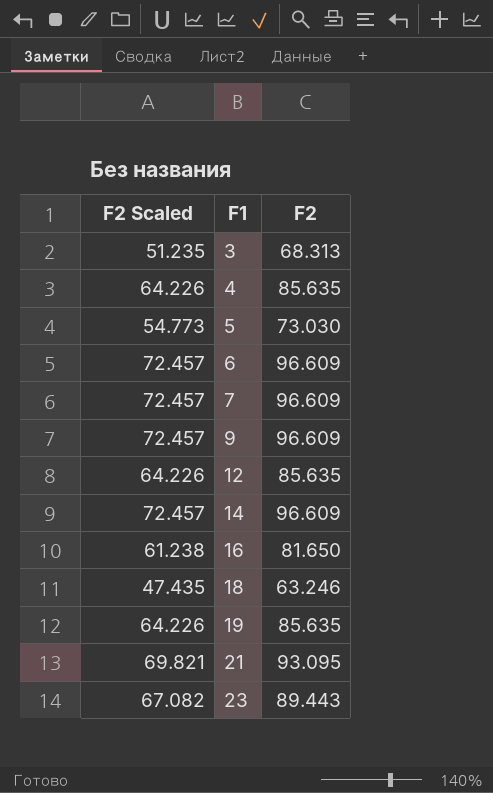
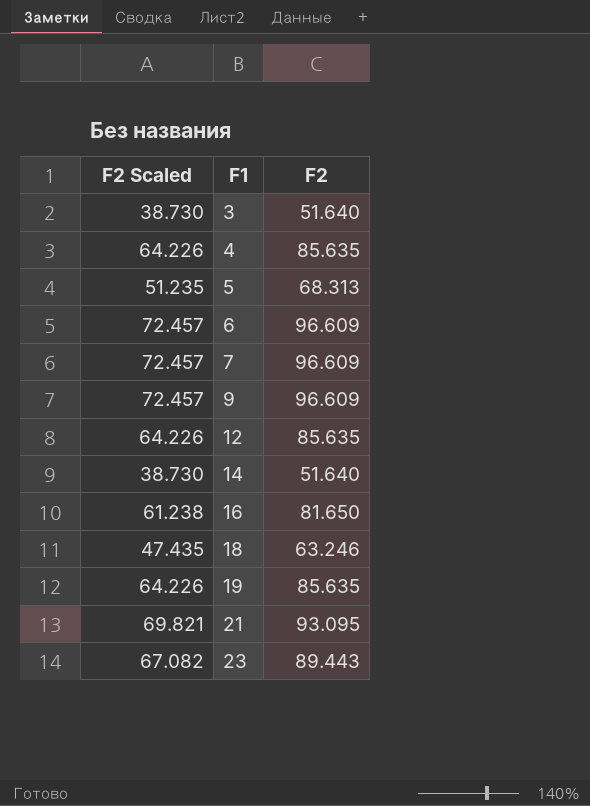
3 | F2 Scaled: 51.235 -> 38.730
3 | F2: 68.313 -> 51.640
5 | F2 Scaled: 54.773 -> 51.235
5 | F2: 73.030 -> 68.313
14 | F2 Scaled: 72.457 -> 38.730
14 | F2: 96.609 -> 51.640

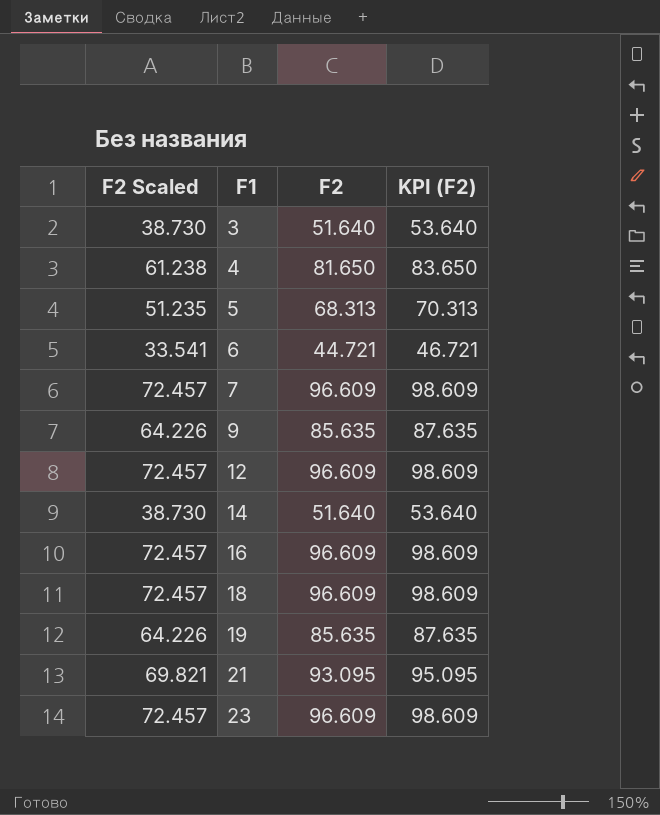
column KPI (F2) | formula: none -> [F2] + 2
4 | F2 Scaled: 64.226 -> 61.238
4 | F2: 85.635 -> 81.650
6 | F2 Scaled: 72.457 -> 33.541
6 | F2: 96.609 -> 44.721
9 | F2 Scaled: 72.457 -> 64.226
9 | F2: 96.609 -> 85.635
12 | F2 Scaled: 64.226 -> 72.457
12 | F2: 85.635 -> 96.609
16 | F2 Scaled: 61.238 -> 72.457
16 | F2: 81.650 -> 96.609
18 | F2 Scaled: 47.435 -> 72.457
18 | F2: 63.246 -> 96.609
23 | F2 Scaled: 67.082 -> 72.457
23 | F2: 89.443 -> 96.609

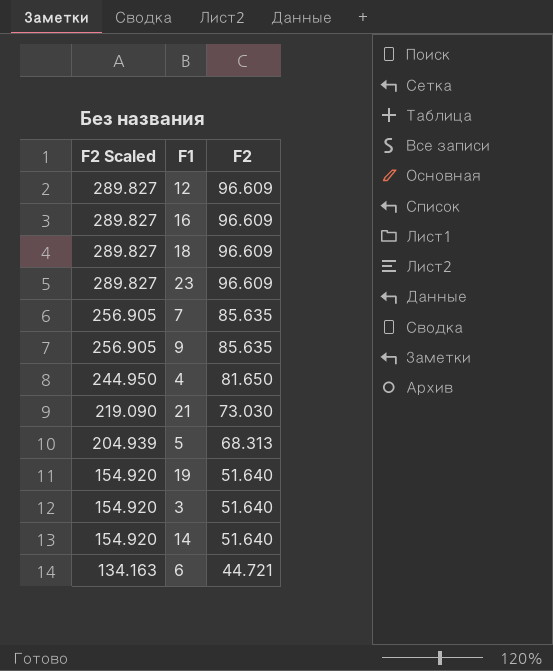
row order: F1 ascending -> F2 Scaled descending
column KPI (F2) | formula: [F2] + 2 -> none
column F2 Scaled | formula: [F2] * 0.75 -> [F2] * 3
7 | F2: 96.609 -> 85.635
21 | F2: 93.095 -> 73.030
19 | F2: 85.635 -> 51.640

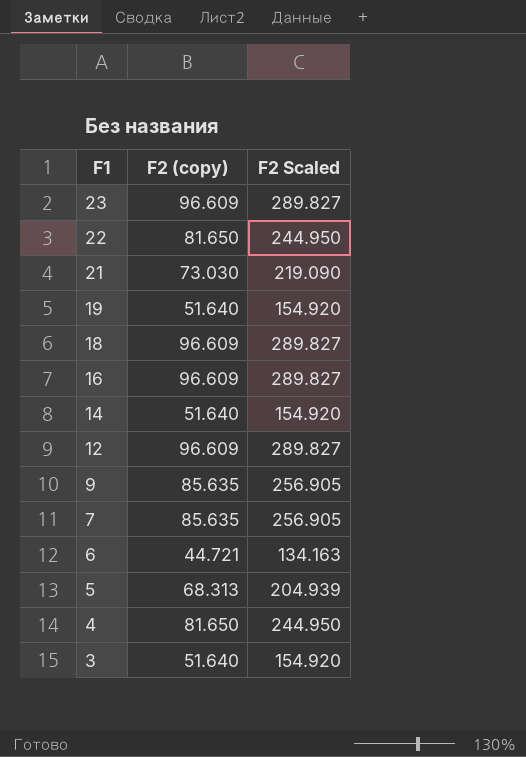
row order: F2 Scaled descending -> F1 descending
column name: F2 -> F2 (copy)
column F2 Scaled | position: 1 -> 3
row 22: none -> 81.650 | 244.950

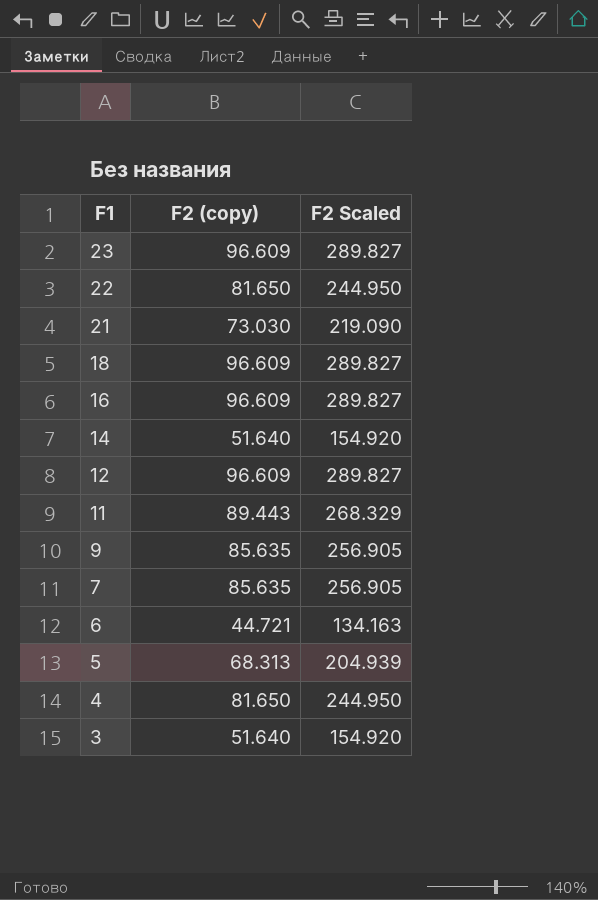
row 19: 51.640 | 154.920 -> none
row 11: none -> 89.443 | 268.329

